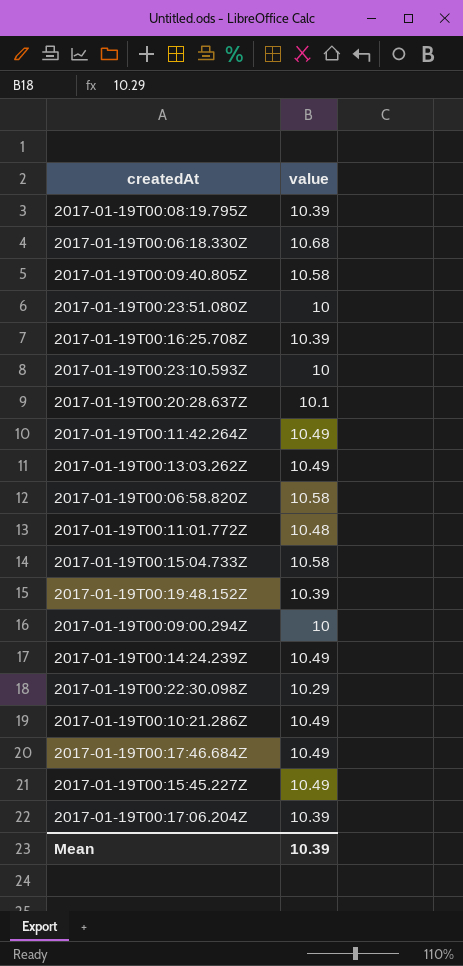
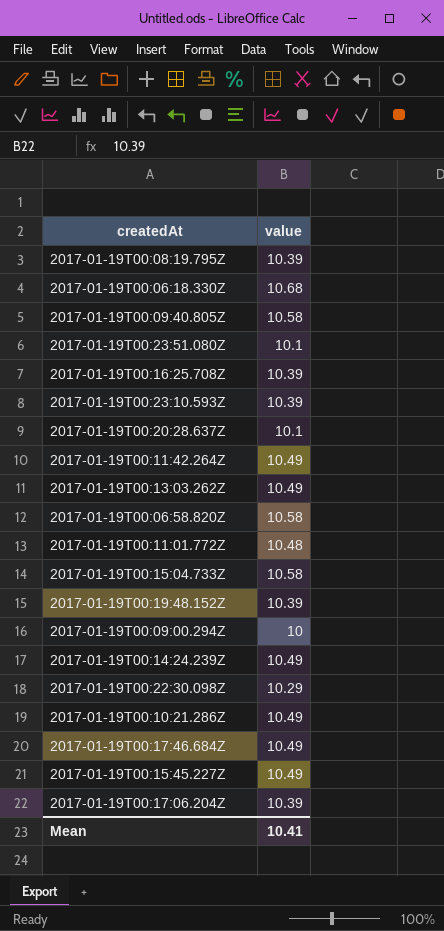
2017-01-19T00:23:51.080Z | value: 10 -> 10.1
2017-01-19T00:23:10.593Z | value: 10 -> 10.39
Mean | value: 10.39 -> 10.41

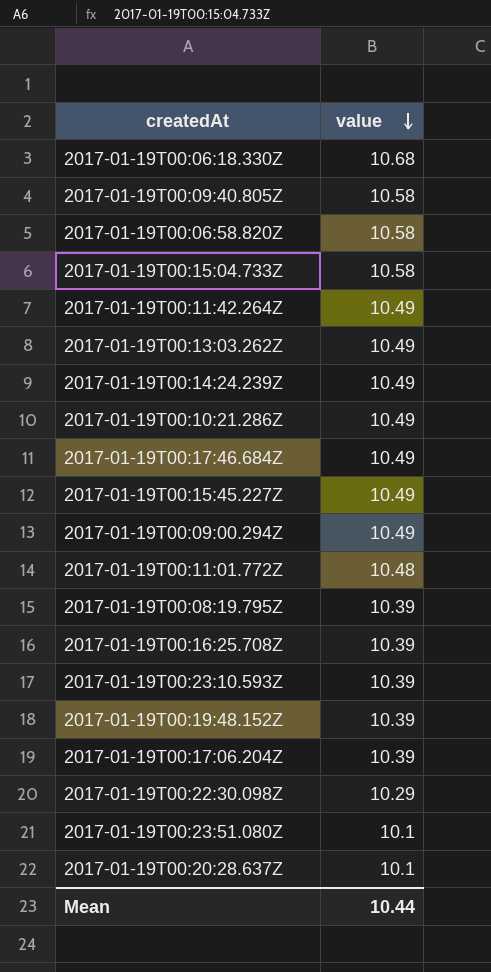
row order: none -> value descending
2017-01-19T00:09:00.294Z | value: 10 -> 10.49
Mean | value: 10.41 -> 10.44

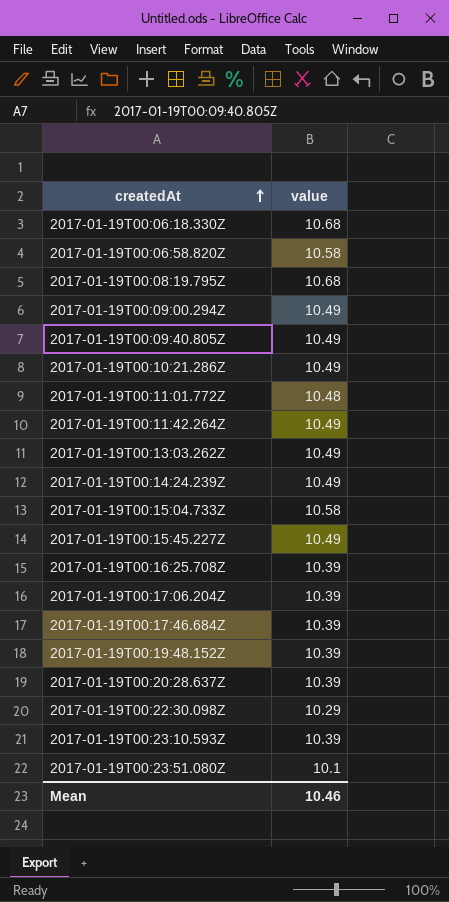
row order: value descending -> createdAt ascending
2017-01-19T00:08:19.795Z | value: 10.39 -> 10.68
2017-01-19T00:09:40.805Z | value: 10.58 -> 10.49
2017-01-19T00:17:46.684Z | value: 10.49 -> 10.39
2017-01-19T00:20:28.637Z | value: 10.1 -> 10.39
Mean | value: 10.44 -> 10.46

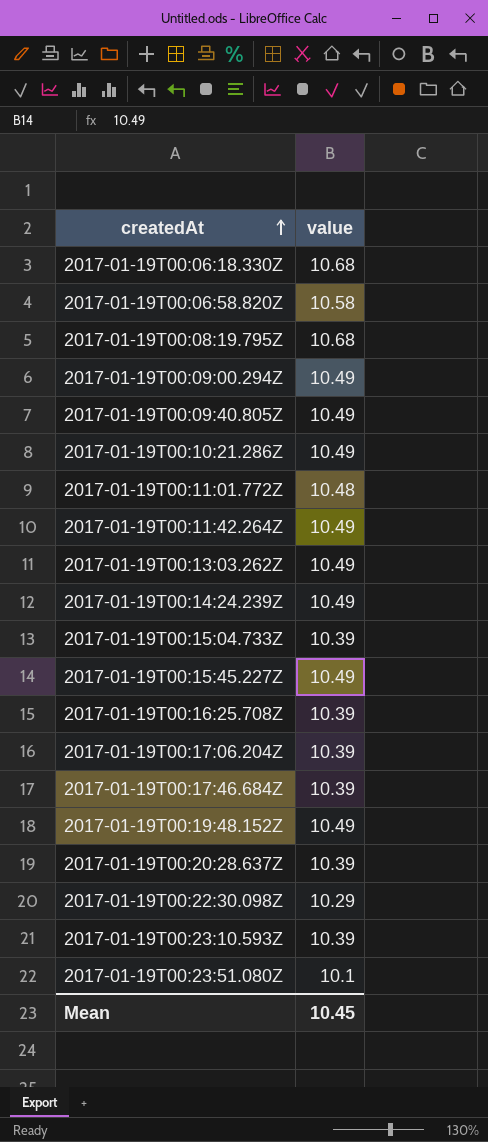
2017-01-19T00:15:04.733Z | value: 10.58 -> 10.39
2017-01-19T00:19:48.152Z | value: 10.39 -> 10.49
Mean | value: 10.46 -> 10.45

